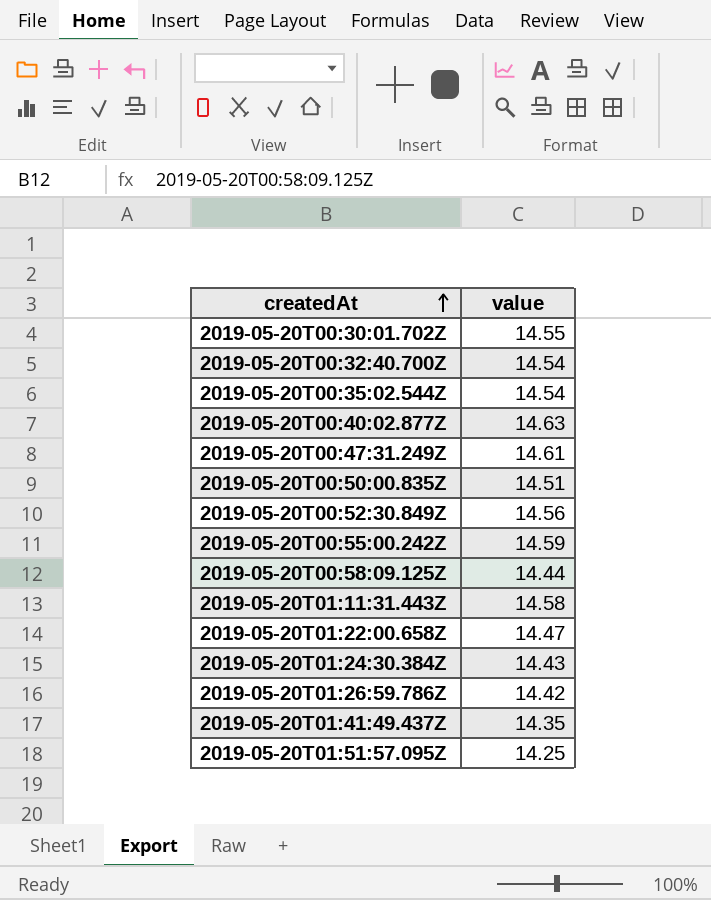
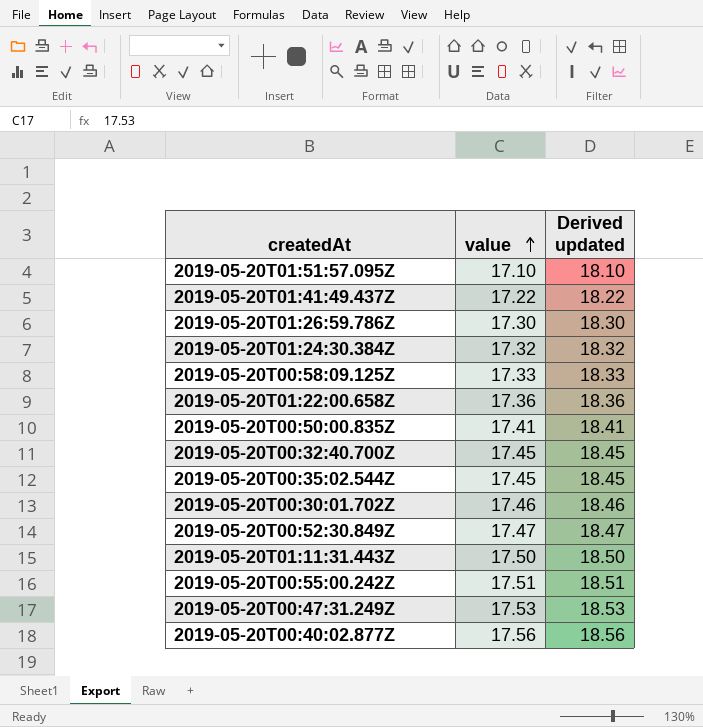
row order: createdAt ascending -> value ascending
column Derived updated | formula: none -> [value] + 1
2019-05-20T01:51:57.095Z | value: 14.25 -> 17.10
2019-05-20T01:41:49.437Z | value: 14.35 -> 17.22
2019-05-20T01:26:59.786Z | value: 14.42 -> 17.30
2019-05-20T01:24:30.384Z | value: 14.43 -> 17.32
2019-05-20T00:58:09.125Z | value: 14.44 -> 17.33
2019-05-20T01:22:00.658Z | value: 14.47 -> 17.36
2019-05-20T00:50:00.835Z | value: 14.51 -> 17.41
2019-05-20T00:32:40.700Z | value: 14.54 -> 17.45
2019-05-20T00:35:02.544Z | value: 14.54 -> 17.45
2019-05-20T00:30:01.702Z | value: 14.55 -> 17.46
2019-05-20T00:52:30.849Z | value: 14.56 -> 17.47
2019-05-20T01:11:31.443Z | value: 14.58 -> 17.50
2019-05-20T00:55:00.242Z | value: 14.59 -> 17.51
2019-05-20T00:47:31.249Z | value: 14.61 -> 17.53
2019-05-20T00:40:02.877Z | value: 14.63 -> 17.56

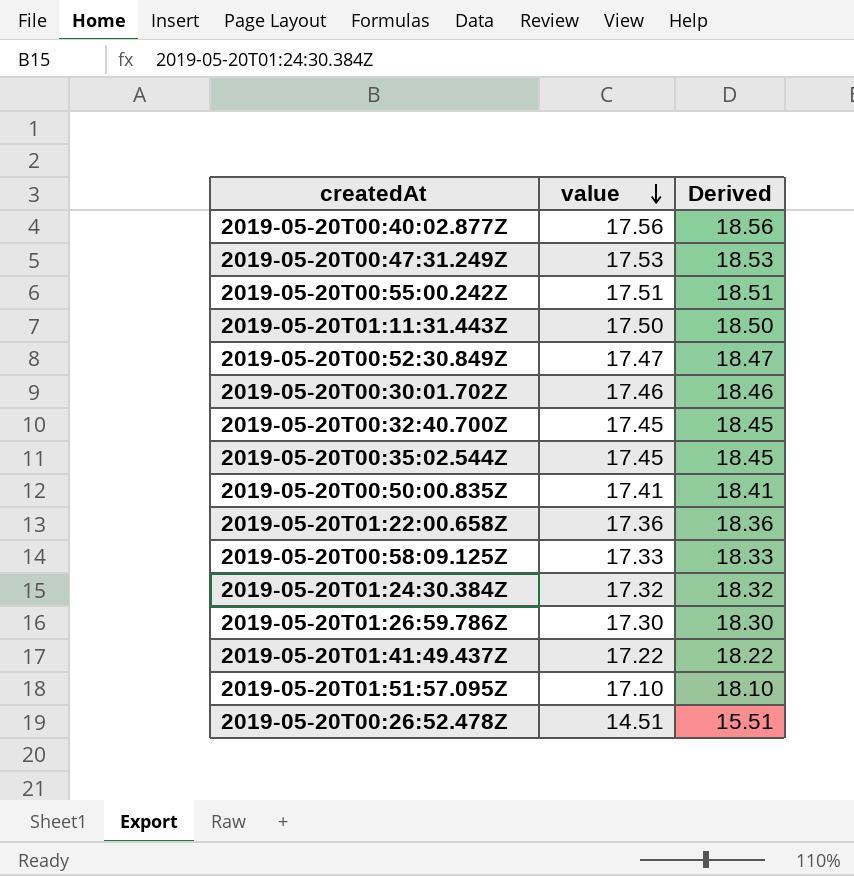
row order: value ascending -> value descending
column name: Derived updated -> Derived
row 2019-05-20T00:26:52.478Z: none -> 14.51 | 15.51

